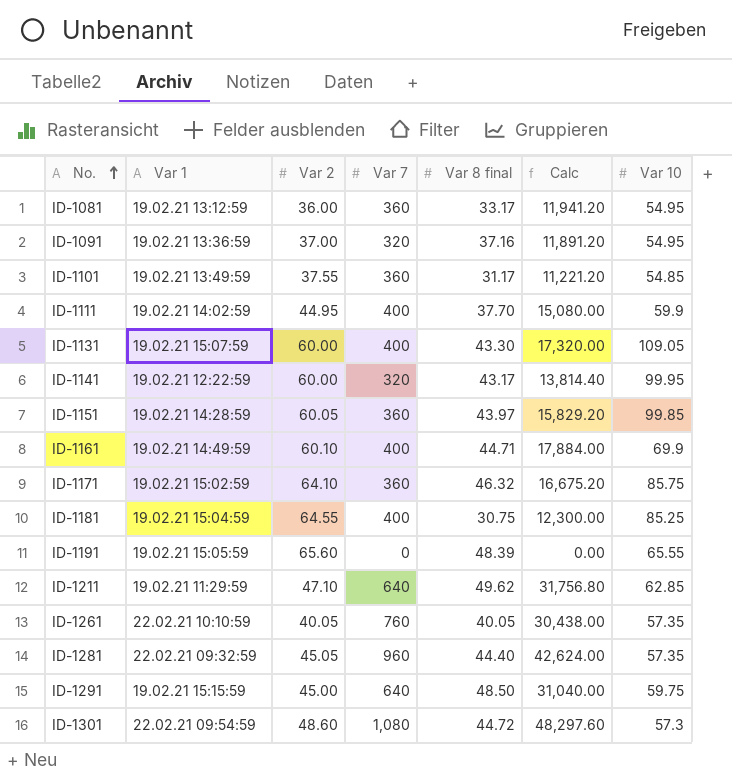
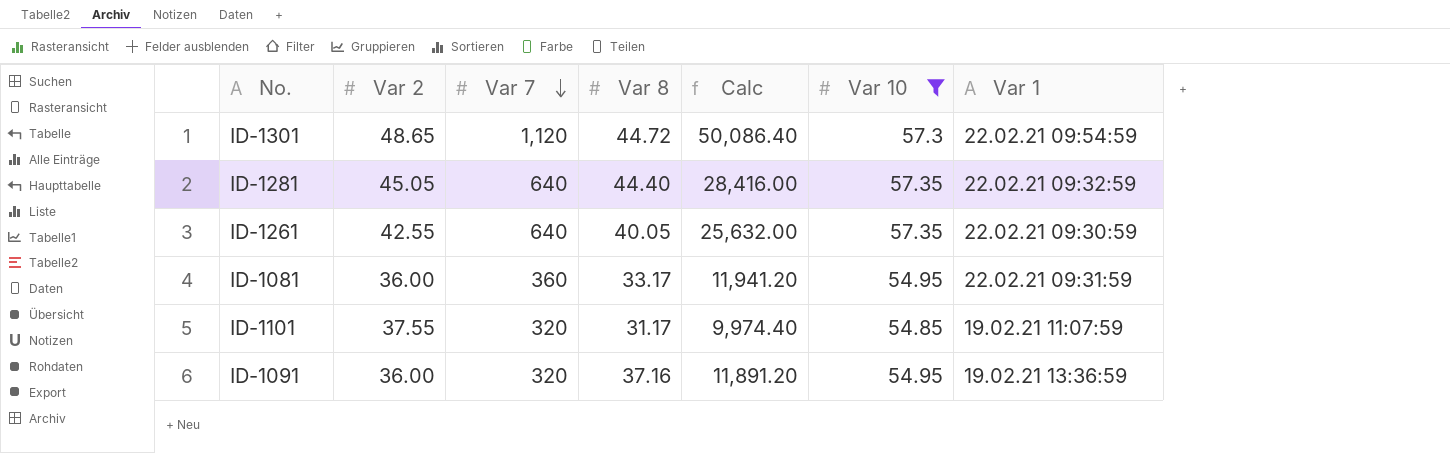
filter: none -> Var 10 <= 57.35
row order: No. ascending -> Var 7 descending
column name: Var 8 final -> Var 8
column Var 1 | position: 2 -> 7
ID-1301 | Var 2: 48.60 -> 48.65
ID-1301 | Var 7: 1,080 -> 1,120
ID-1301 | Calc: 48,297.60 -> 50,086.40
ID-1281 | Var 7: 960 -> 640
ID-1281 | Calc: 42,624.00 -> 28,416.00
ID-1261 | Var 2: 40.05 -> 42.55
ID-1261 | Var 7: 760 -> 640
ID-1261 | Calc: 30,438.00 -> 25,632.00
ID-1261 | Var 1: 22.02.21 10:10:59 -> 22.02.21 09:30:59
ID-1081 | Var 1: 19.02.21 13:12:59 -> 22.02.21 09:31:59
ID-1101 | Var 7: 360 -> 320
ID-1101 | Calc: 11,221.20 -> 9,974.40
ID-1101 | Var 1: 19.02.21 13:49:59 -> 19.02.21 11:07:59
ID-1091 | Var 2: 37.00 -> 36.00

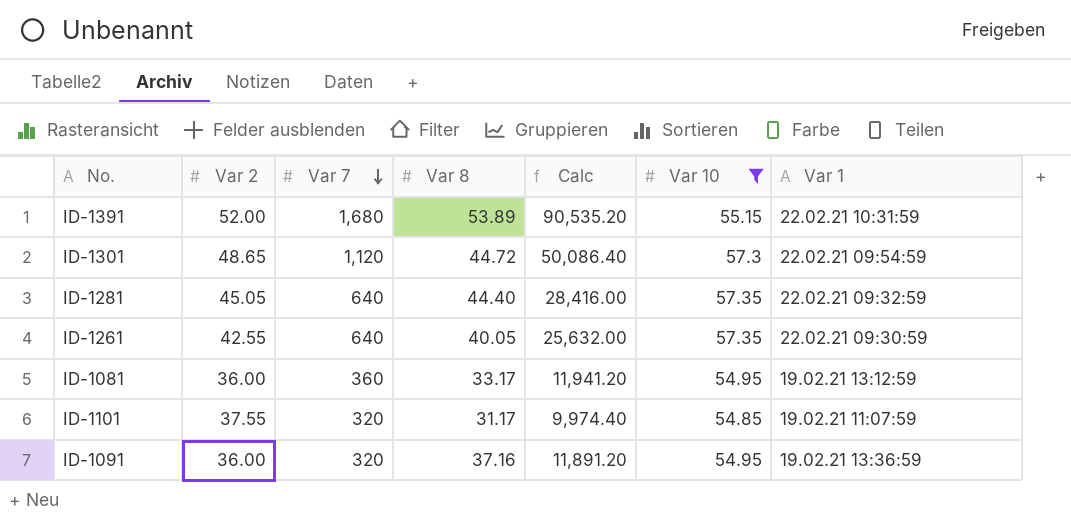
row ID-1391: none -> 52.00 | 1,680 | 53.89 | 90,535.20 | 55.15 | 22.02.21 10:31:59
ID-1081 | Var 1: 22.02.21 09:31:59 -> 19.02.21 13:12:59

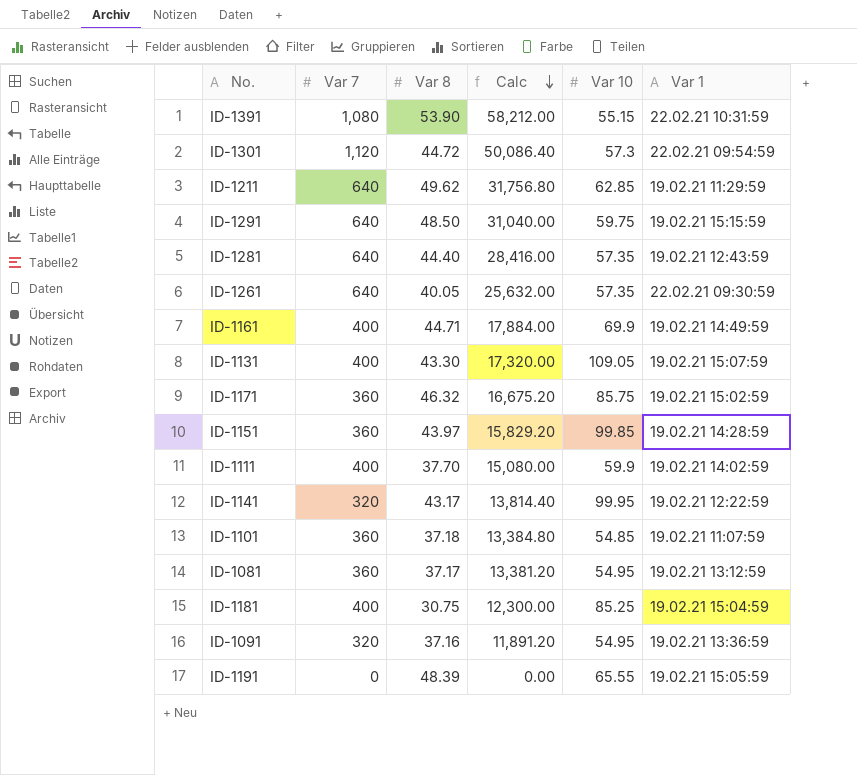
filter: Var 10 <= 57.35 -> none
row order: Var 7 descending -> Calc descending
column Var 2 | position: 2 -> none
ID-1391 | Var 7: 1,680 -> 1,080
ID-1391 | Var 8: 53.89 -> 53.90
ID-1391 | Calc: 90,535.20 -> 58,212.00
ID-1281 | Var 1: 22.02.21 09:32:59 -> 19.02.21 12:43:59
ID-1101 | Var 7: 320 -> 360
ID-1101 | Var 8: 31.17 -> 37.18
ID-1101 | Calc: 9,974.40 -> 13,384.80
ID-1081 | Var 8: 33.17 -> 37.17
ID-1081 | Calc: 11,941.20 -> 13,381.20

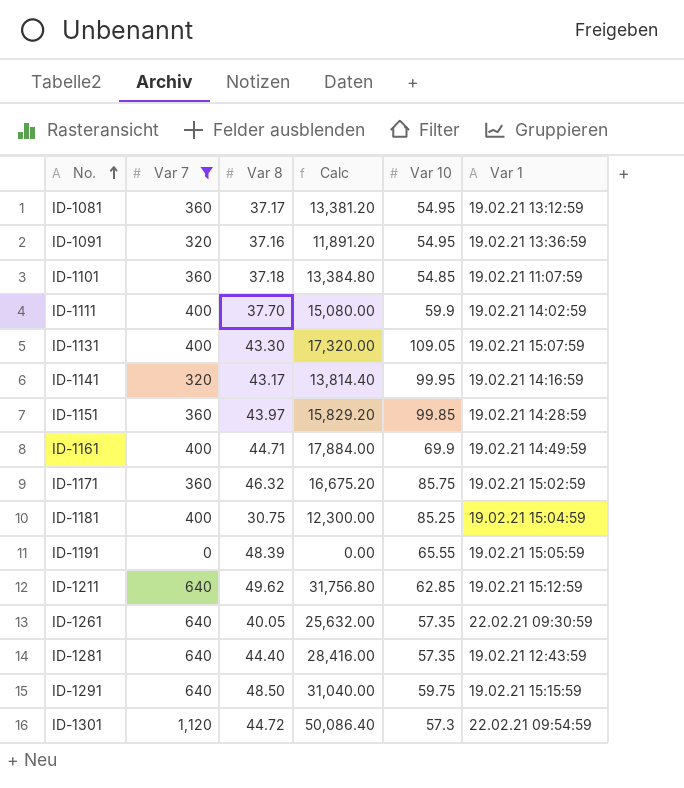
filter: none -> Var 7 != 1,080
row order: Calc descending -> No. ascending
ID-1141 | Var 1: 19.02.21 12:22:59 -> 19.02.21 14:16:59
ID-1211 | Var 1: 19.02.21 11:29:59 -> 19.02.21 15:12:59

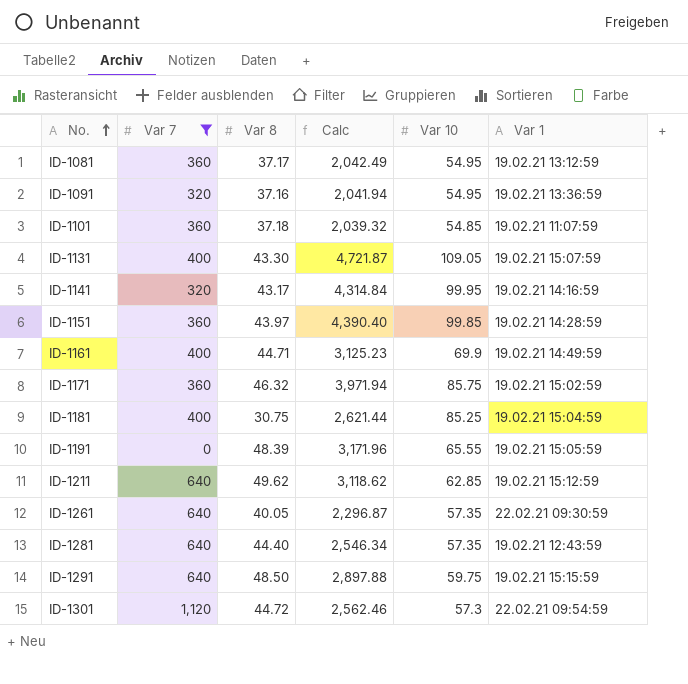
column Calc | formula: [Var 7] * [Var 8] -> [Var 8] * [Var 10]
row ID-1111: 400 | 37.70 | 15,080.00 | 59.9 | 19.02.21 14:02:59 -> none

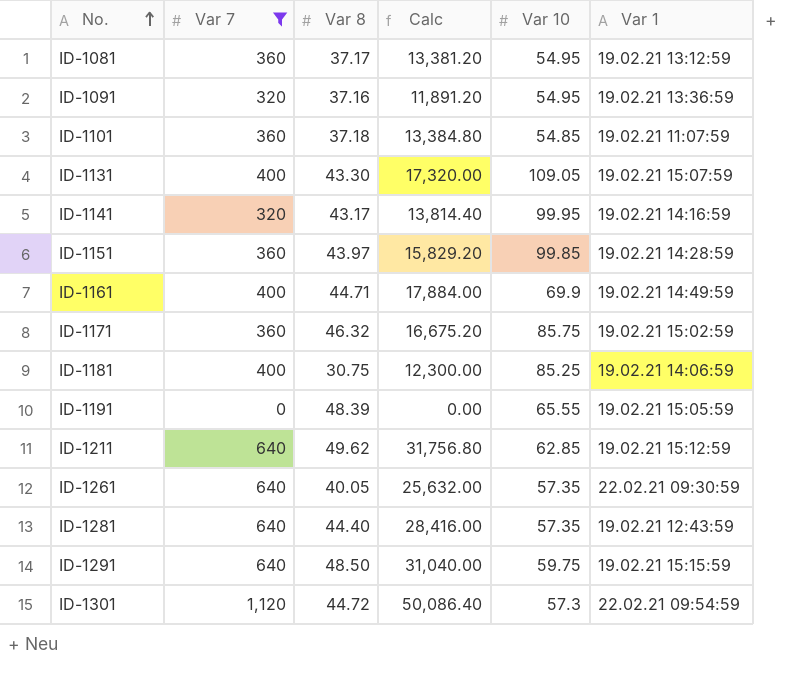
column Calc | formula: [Var 8] * [Var 10] -> [Var 7] * [Var 8]
ID-1181 | Var 1: 19.02.21 15:04:59 -> 19.02.21 14:06:59

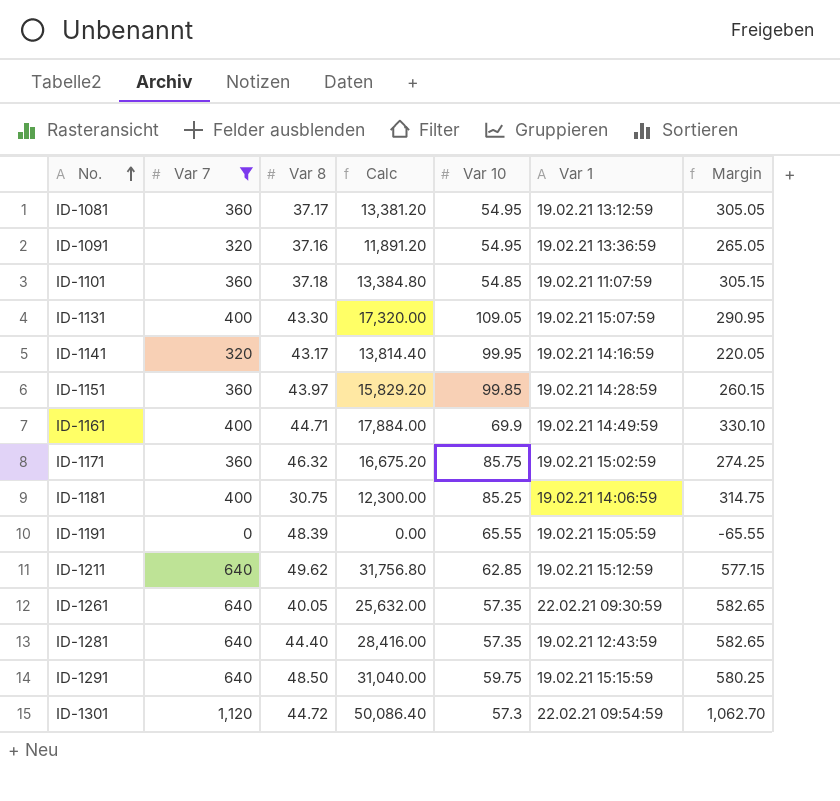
column Margin | formula: none -> [Var 7] - [Var 10]

